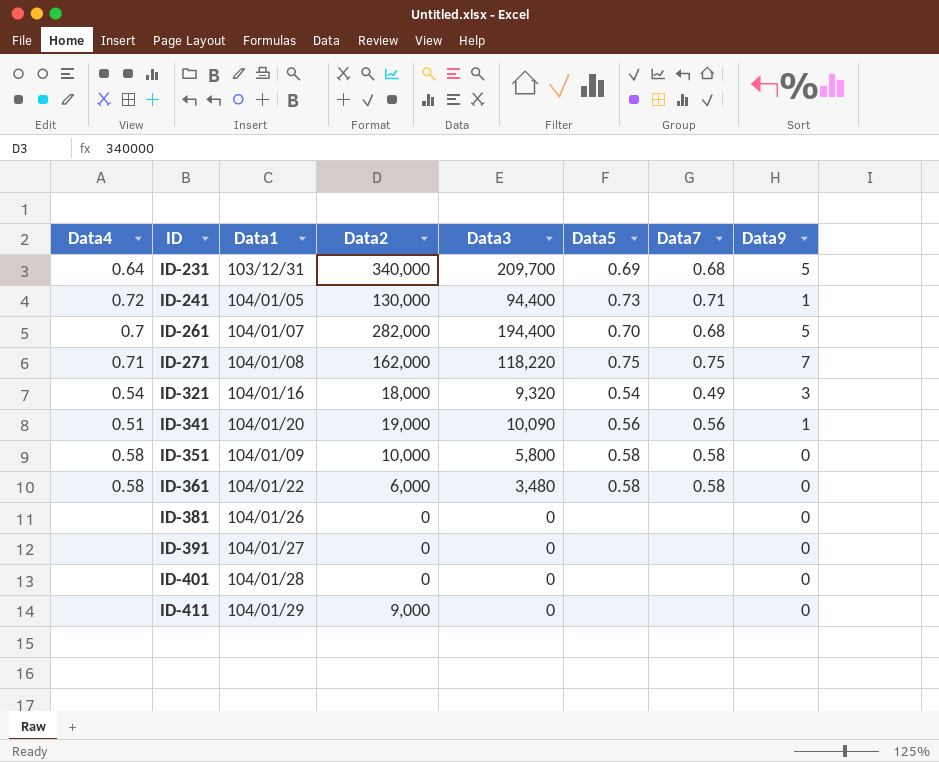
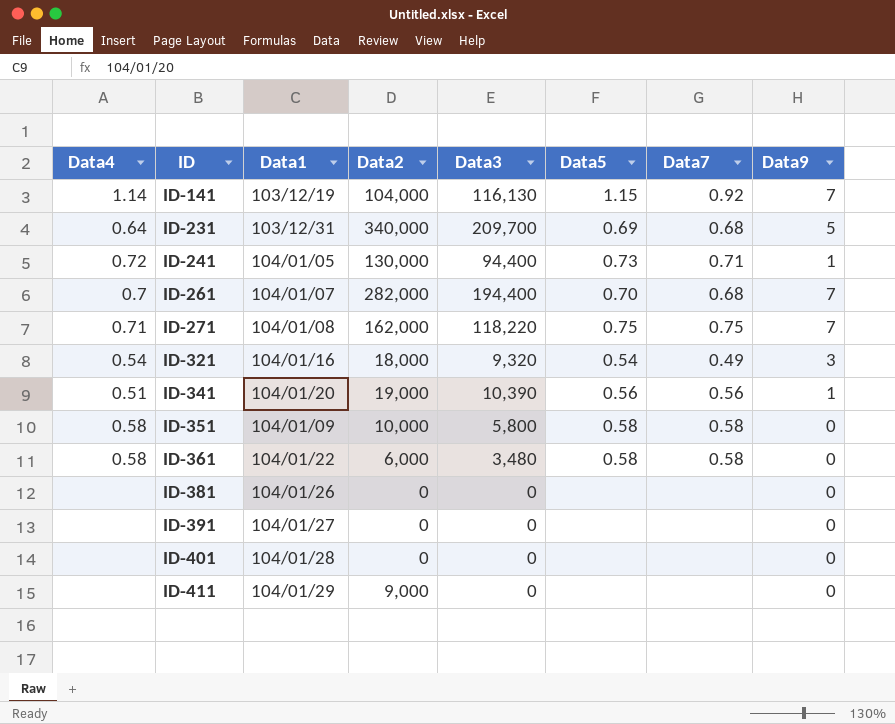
row ID-141: none -> 1.14 | 103/12/19 | 104,000 | 116,130 | 1.15 | 0.92 | 7
ID-261 | Data9: 5 -> 7
ID-341 | Data3: 10,090 -> 10,390

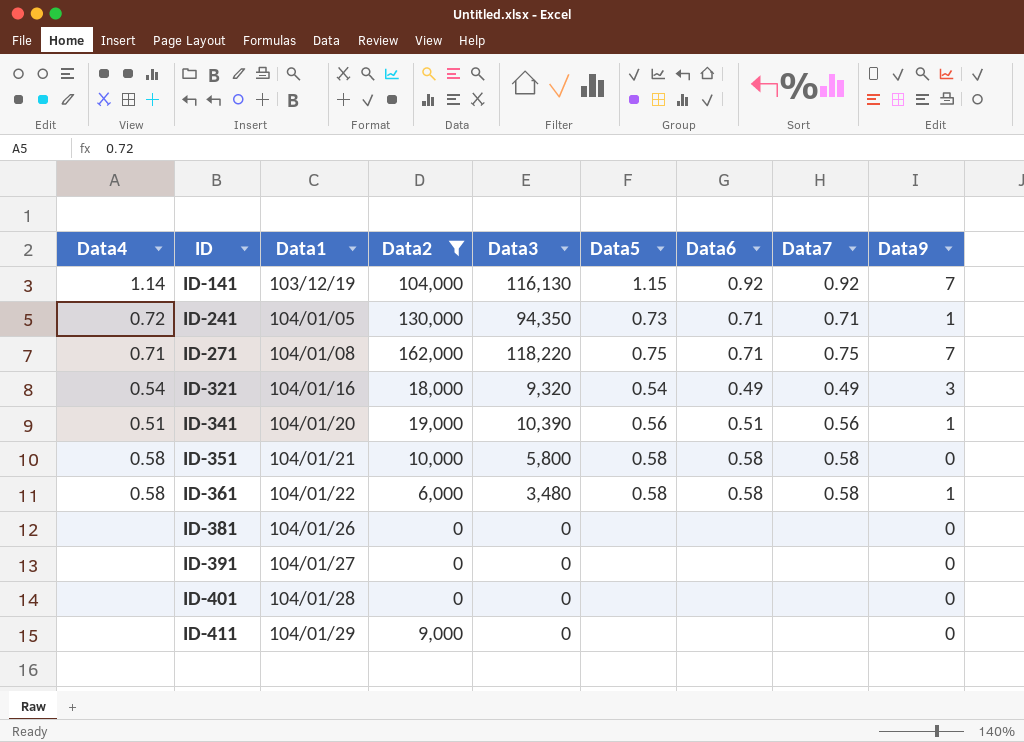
filter: none -> Data2 <= 162,000
column Data6 | position: none -> 7
ID-241 | Data3: 94,400 -> 94,350
ID-351 | Data1: 104/01/09 -> 104/01/21
ID-361 | Data9: 0 -> 1

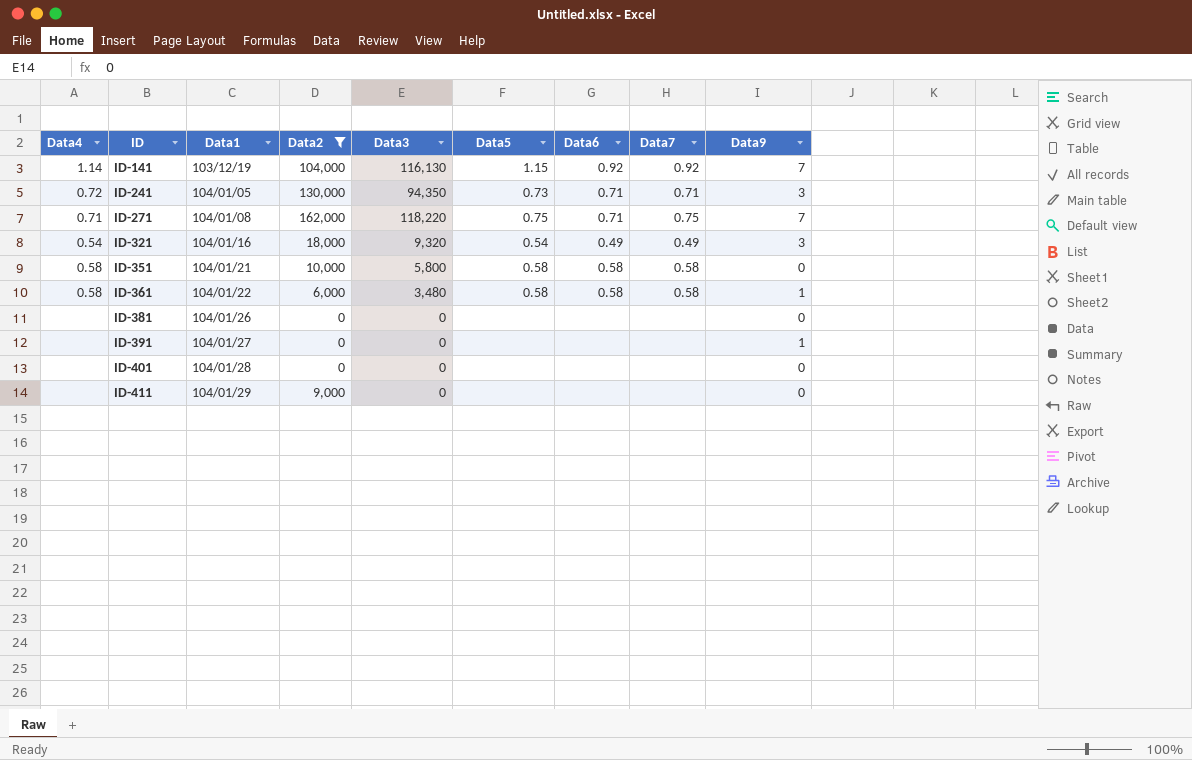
row ID-341: 0.51 | 104/01/20 | 19,000 | 10,390 | 0.56 | 0.51 | 0.56 | 1 -> none
ID-241 | Data9: 1 -> 3
ID-391 | Data9: 0 -> 1

